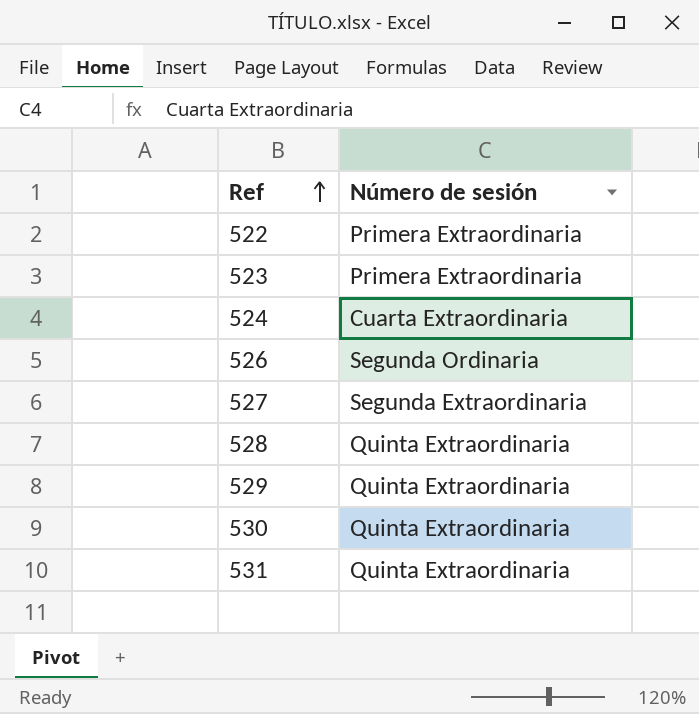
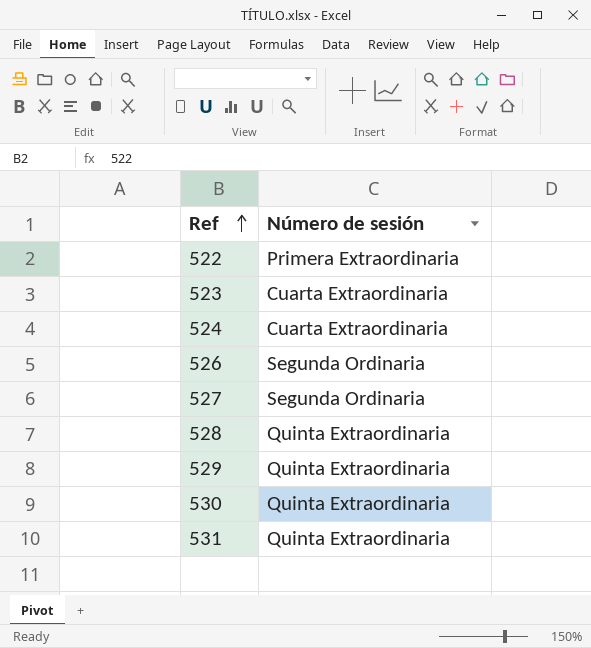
523 | Número de sesión: Primera Extraordinaria -> Cuarta Extraordinaria
527 | Número de sesión: Segunda Extraordinaria -> Segunda Ordinaria

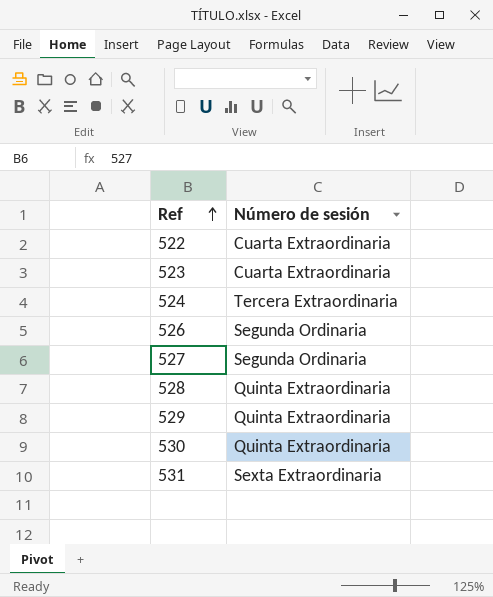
522 | Número de sesión: Primera Extraordinaria -> Cuarta Extraordinaria
524 | Número de sesión: Cuarta Extraordinaria -> Tercera Extraordinaria
531 | Número de sesión: Quinta Extraordinaria -> Sexta Extraordinaria

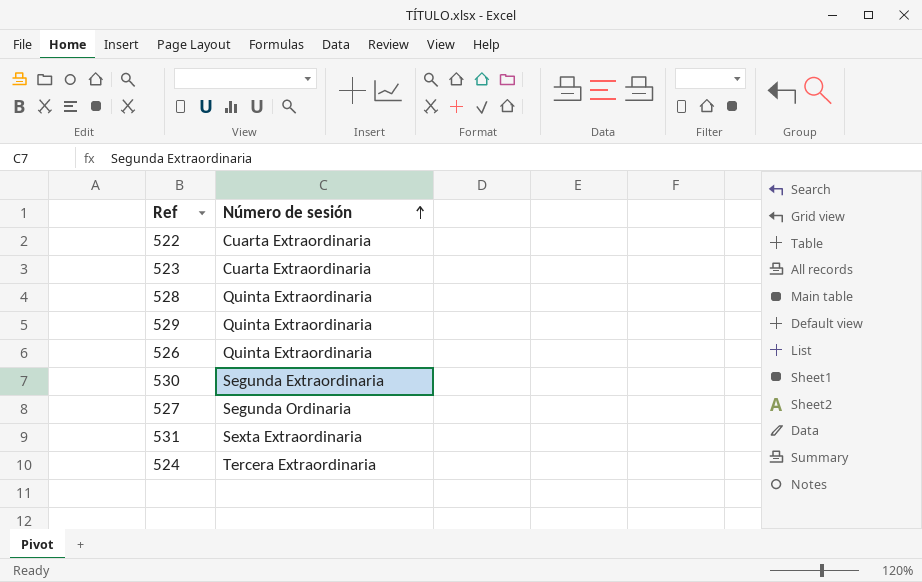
row order: Ref ascending -> Número de sesión ascending
526 | Número de sesión: Segunda Ordinaria -> Quinta Extraordinaria
530 | Número de sesión: Quinta Extraordinaria -> Segunda Extraordinaria

